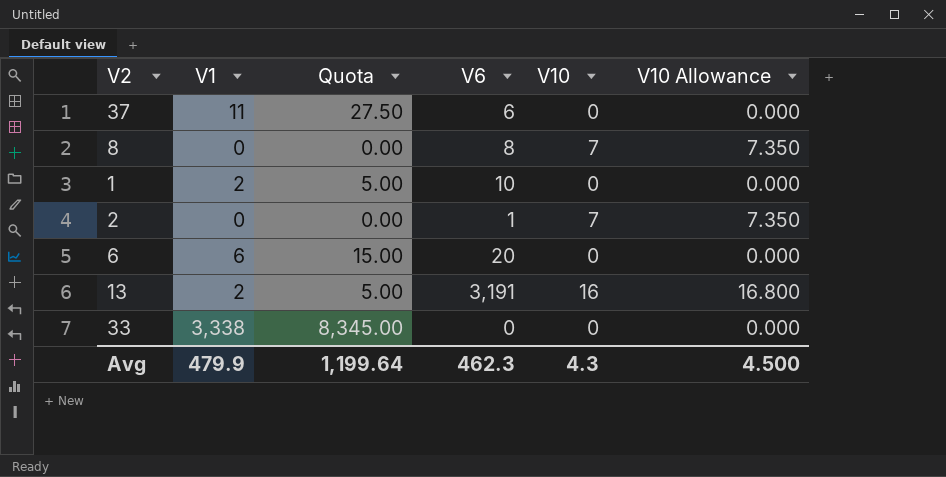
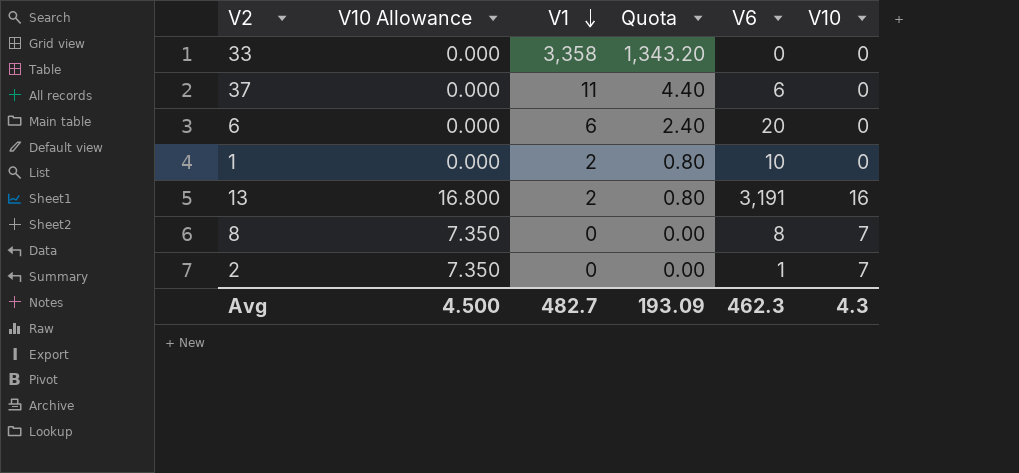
row order: none -> V1 descending
column V10 Allowance | position: 6 -> 2
column Quota | formula: [V1] * 2.5 -> [V1] * 0.4
33 | V1: 3,338 -> 3,358
Avg | V1: 479.9 -> 482.7
Avg | Quota: 1,199.64 -> 193.09

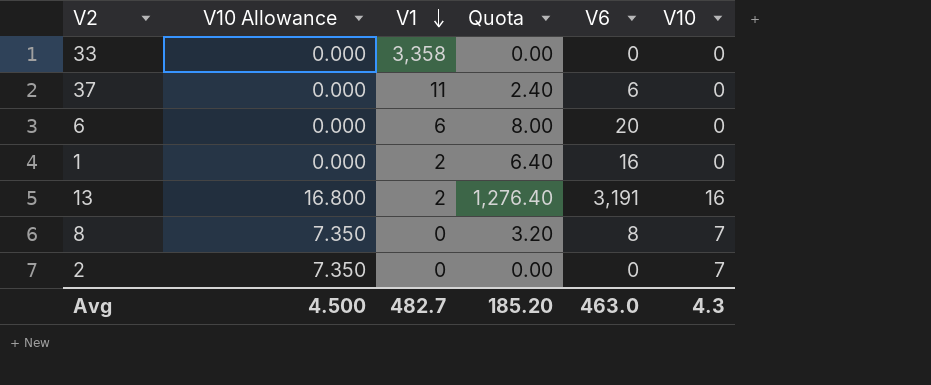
column Quota | formula: [V1] * 0.4 -> [V6] * 0.4
1 | V6: 10 -> 16
2 | V6: 1 -> 0
Avg | Quota: 193.09 -> 185.20
Avg | V6: 462.3 -> 463.0

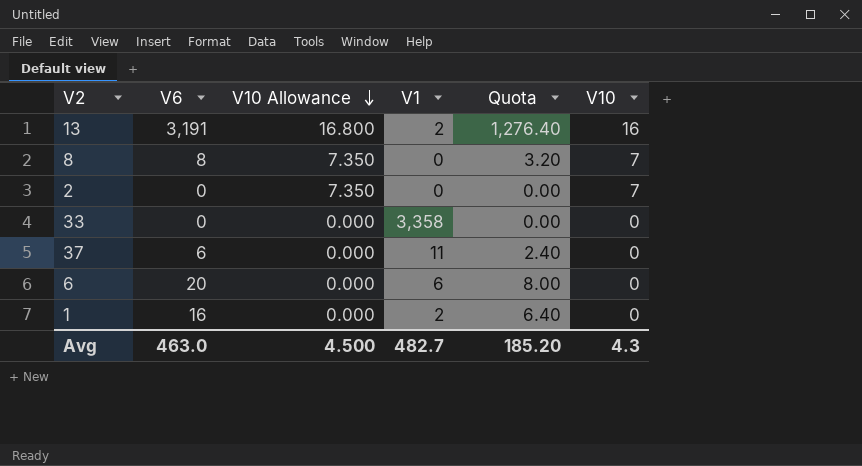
row order: V1 descending -> V10 Allowance descending
column V6 | position: 5 -> 2

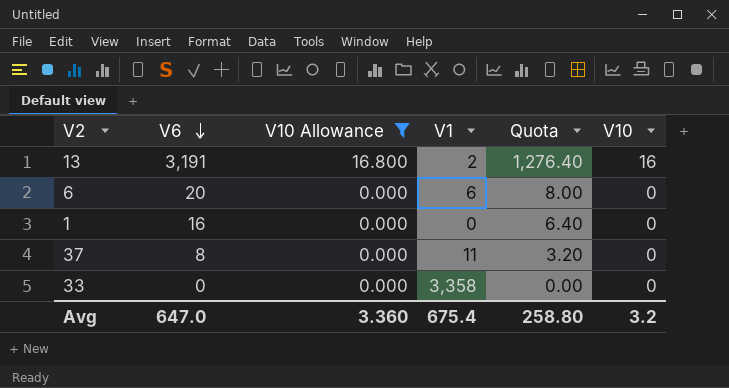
filter: none -> V10 Allowance != 7.350
row order: V10 Allowance descending -> V6 descending
1 | V1: 2 -> 0
37 | V6: 6 -> 8
37 | Quota: 2.40 -> 3.20
Avg | V6: 463.0 -> 647.0
Avg | V10 Allowance: 4.500 -> 3.360
Avg | V1: 482.7 -> 675.4
Avg | Quota: 185.20 -> 258.80
Avg | V10: 4.3 -> 3.2

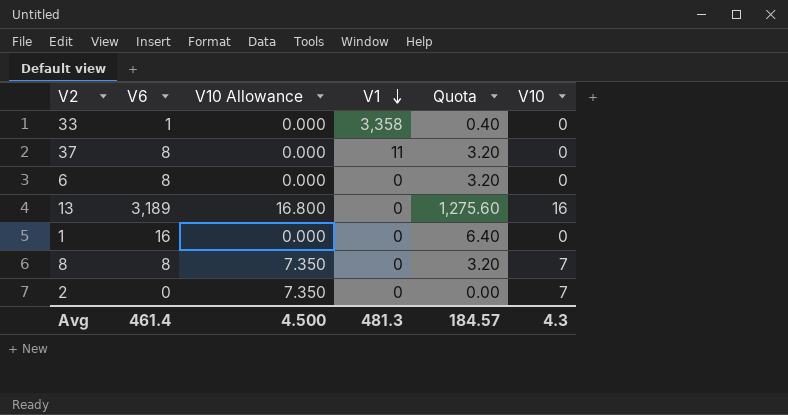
filter: V10 Allowance != 7.350 -> none
row order: V6 descending -> V1 descending
33 | V6: 0 -> 1
33 | Quota: 0.00 -> 0.40
6 | V6: 20 -> 8
6 | V1: 6 -> 0
6 | Quota: 8.00 -> 3.20
13 | V6: 3,191 -> 3,189
13 | V1: 2 -> 0
13 | Quota: 1,276.40 -> 1,275.60
Avg | V6: 647.0 -> 461.4
Avg | V10 Allowance: 3.360 -> 4.500
Avg | V1: 675.4 -> 481.3
Avg | Quota: 258.80 -> 184.57
Avg | V10: 3.2 -> 4.3

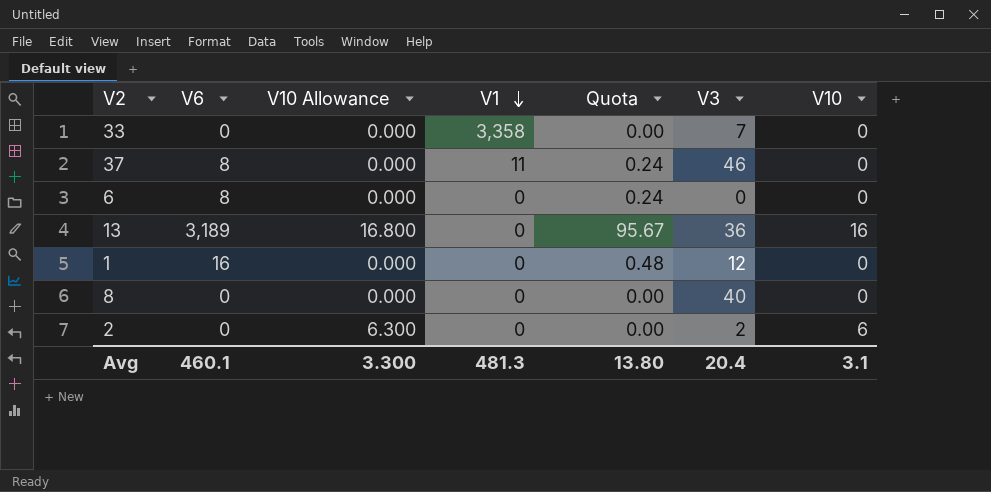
column Quota | formula: [V6] * 0.4 -> [V6] * 0.03
column V3 | position: none -> 6
33 | V6: 1 -> 0
8 | V6: 8 -> 0
8 | V10 Allowance: 7.350 -> 0.000
8 | V10: 7 -> 0
2 | V10 Allowance: 7.350 -> 6.300
2 | V10: 7 -> 6
Avg | V6: 461.4 -> 460.1
Avg | V10 Allowance: 4.500 -> 3.300
Avg | Quota: 184.57 -> 13.80
Avg | V10: 4.3 -> 3.1

